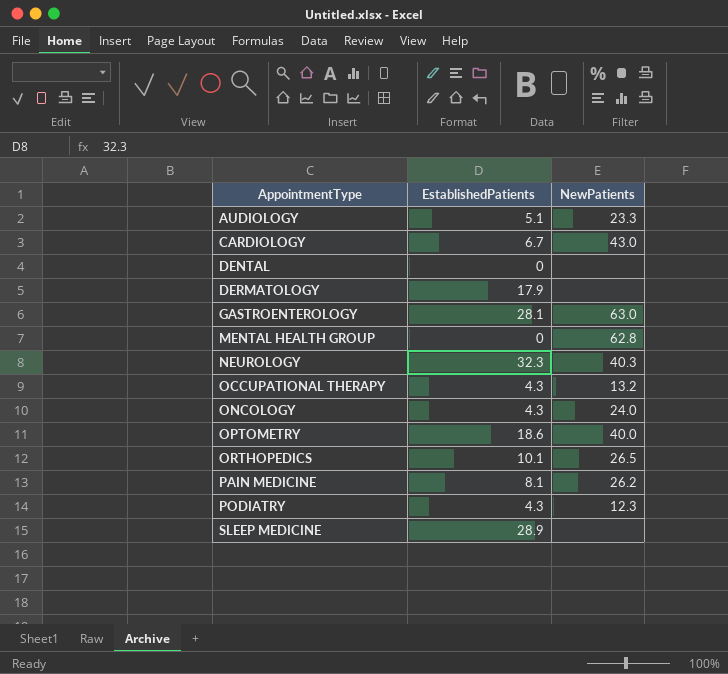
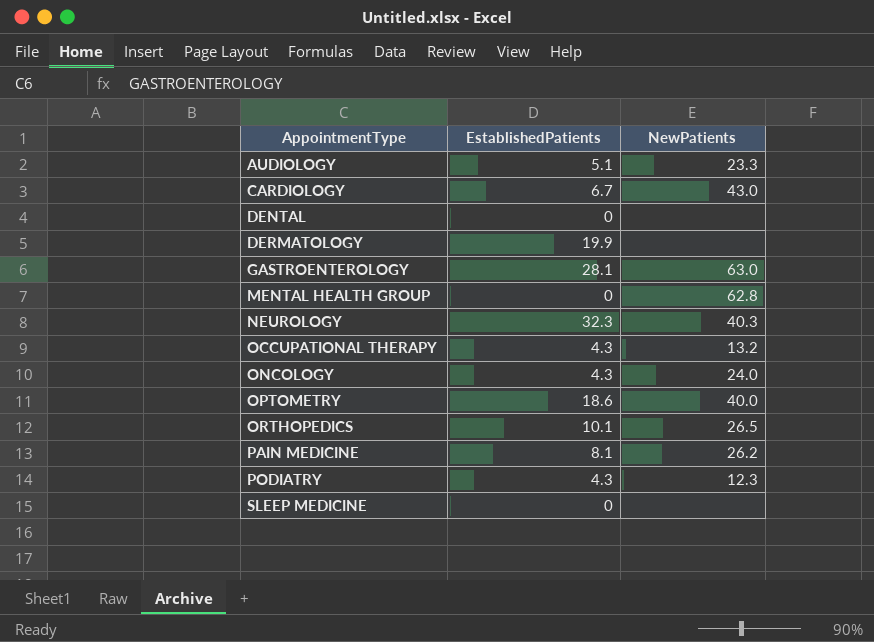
DERMATOLOGY | EstablishedPatients: 17.9 -> 19.9
SLEEP MEDICINE | EstablishedPatients: 28.9 -> 0

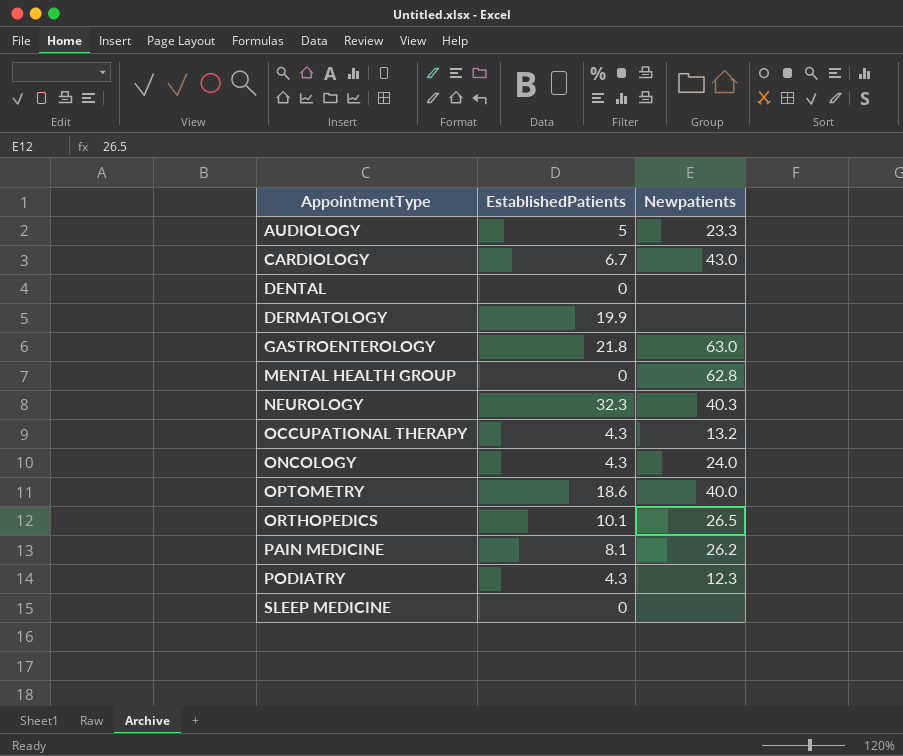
column name: NewPatients -> Newpatients
AUDIOLOGY | EstablishedPatients: 5.1 -> 5
GASTROENTEROLOGY | EstablishedPatients: 28.1 -> 21.8

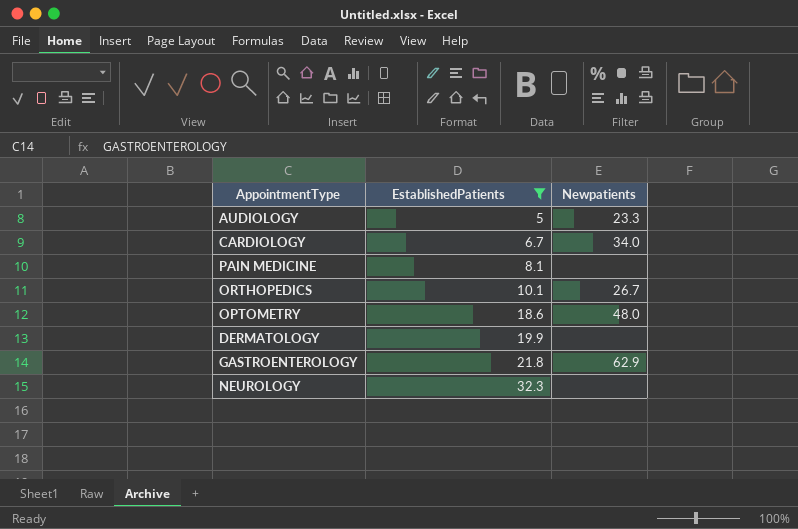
filter: none -> EstablishedPatients >= 5
row order: AppointmentType ascending -> EstablishedPatients ascending
CARDIOLOGY | Newpatients: 43.0 -> 34.0
PAIN MEDICINE | Newpatients: 26.2 -> none
ORTHOPEDICS | Newpatients: 26.5 -> 26.7
OPTOMETRY | Newpatients: 40.0 -> 48.0
GASTROENTEROLOGY | Newpatients: 63.0 -> 62.9
NEUROLOGY | Newpatients: 40.3 -> none

